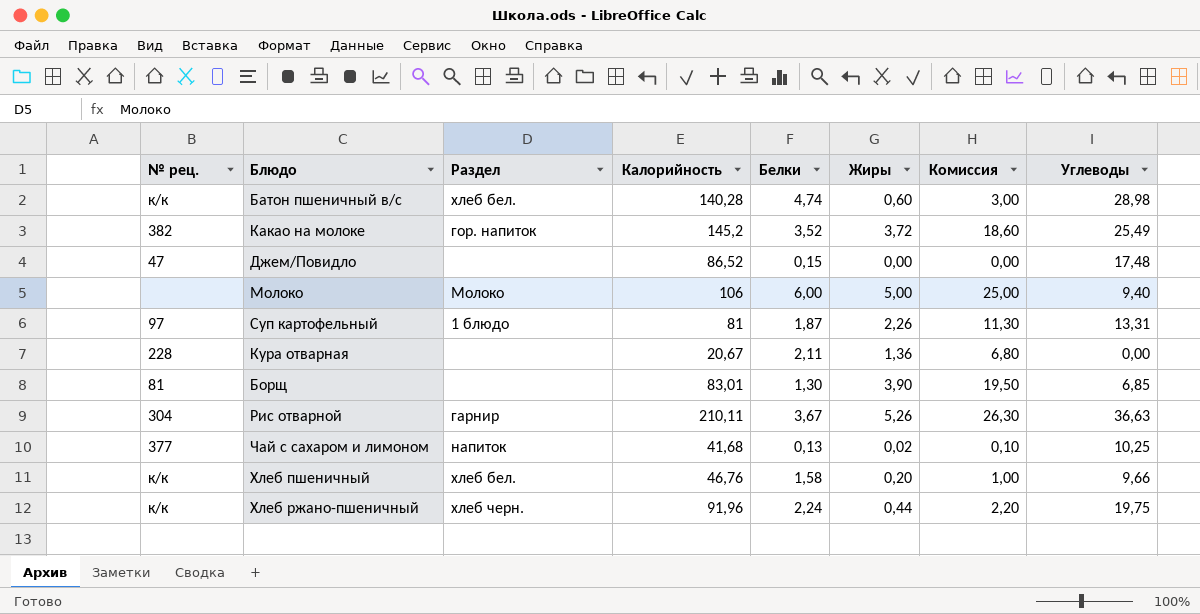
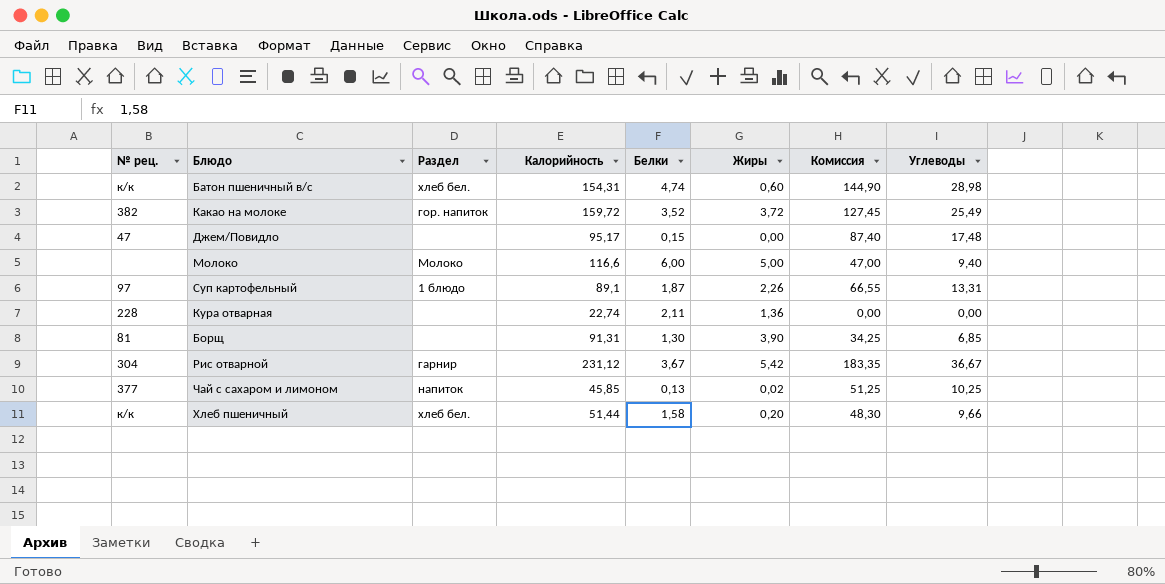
column Комиссия | formula: [Жиры] * 5 -> [Углеводы] * 5
row Хлеб ржано-пшеничный: к/к | хлеб черн. | 91,96 | 2,24 | 0,44 | 2,20 | 19,75 -> none
Батон пшеничный в/с | Калорийность: 140,28 -> 154,31
Какао на молоке | Калорийность: 145,2 -> 159,72
Джем/Повидло | Калорийность: 86,52 -> 95,17
Молоко | Калорийность: 106 -> 116,6
Суп картофельный | Калорийность: 81 -> 89,1
Кура отварная | Калорийность: 20,67 -> 22,74
Борщ | Калорийность: 83,01 -> 91,31
Рис отварной | Калорийность: 210,11 -> 231,12
Рис отварной | Жиры: 5,26 -> 5,42
Рис отварной | Углеводы: 36,63 -> 36,67
Чай с сахаром и лимоном | Калорийность: 41,68 -> 45,85
Хлеб пшеничный | Калорийность: 46,76 -> 51,44

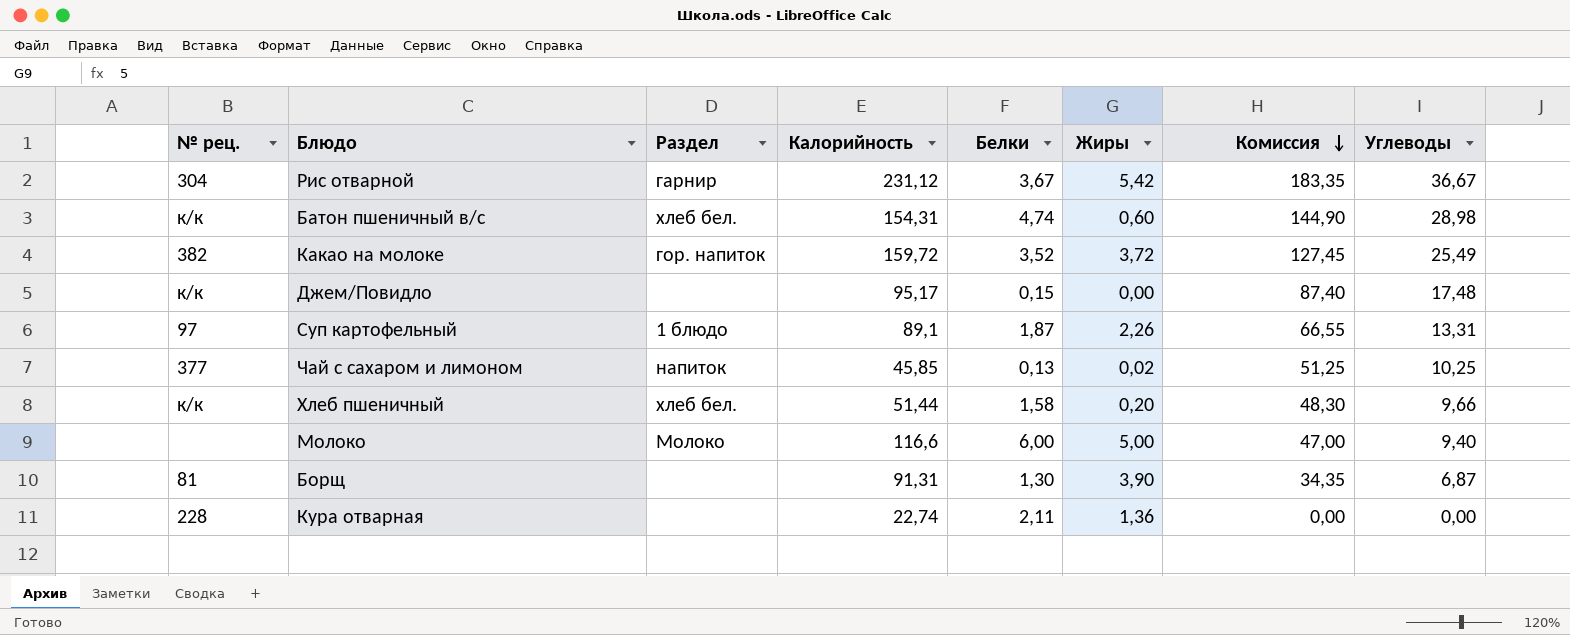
row order: none -> Комиссия descending
Джем/Повидло | № рец.: 47 -> к/к
Борщ | Комиссия: 34,25 -> 34,35
Борщ | Углеводы: 6,85 -> 6,87

